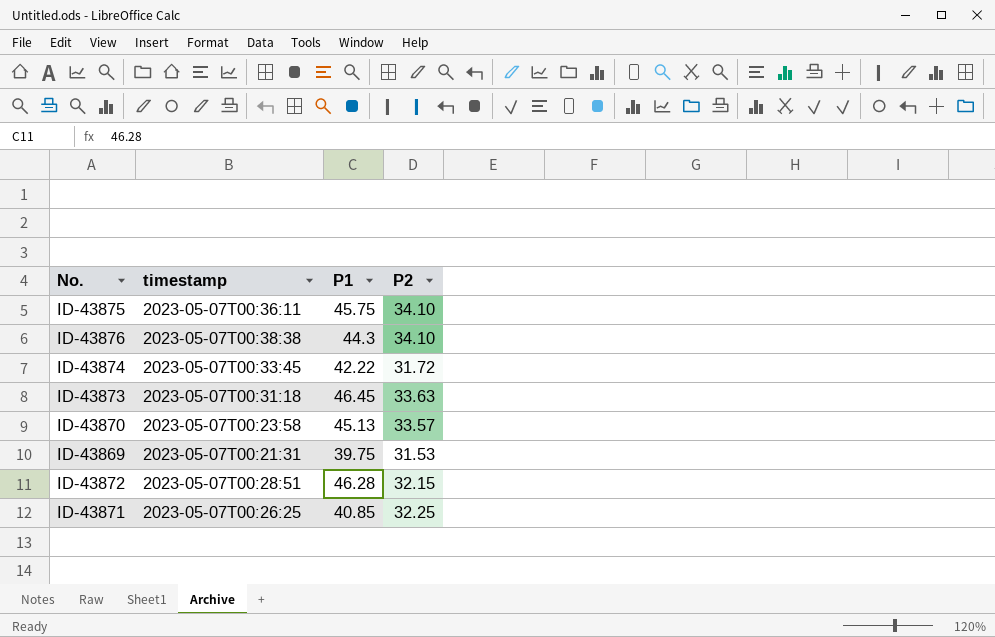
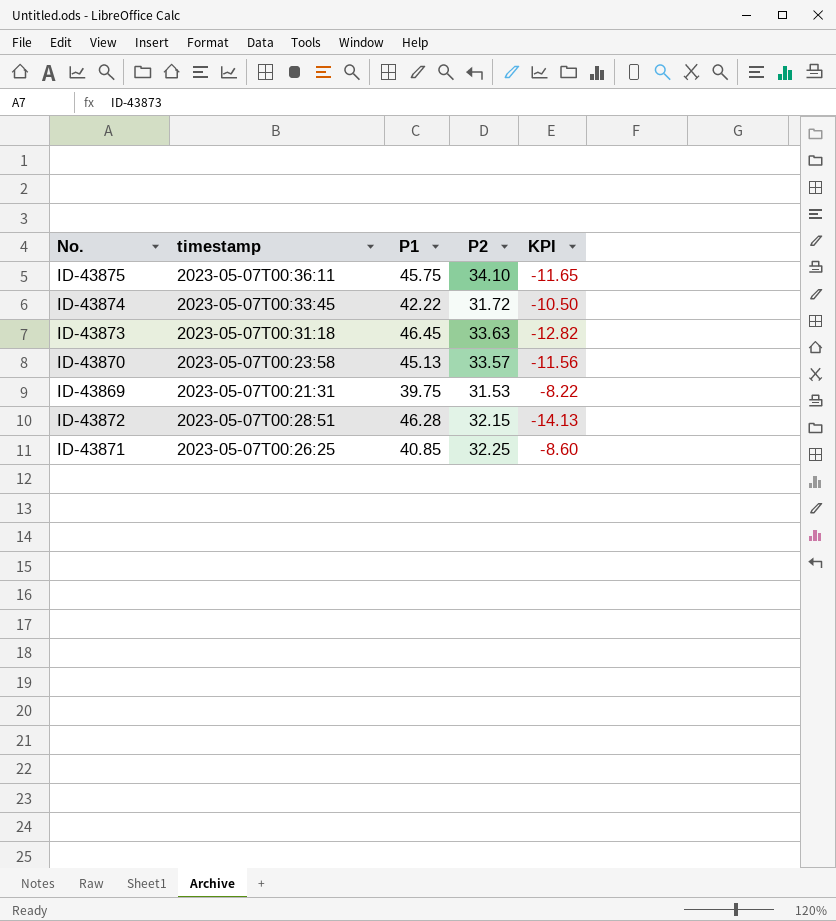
column KPI | formula: none -> [P2] - [P1]
row ID-43876: 2023-05-07T00:38:38 | 44.3 | 34.10 -> none

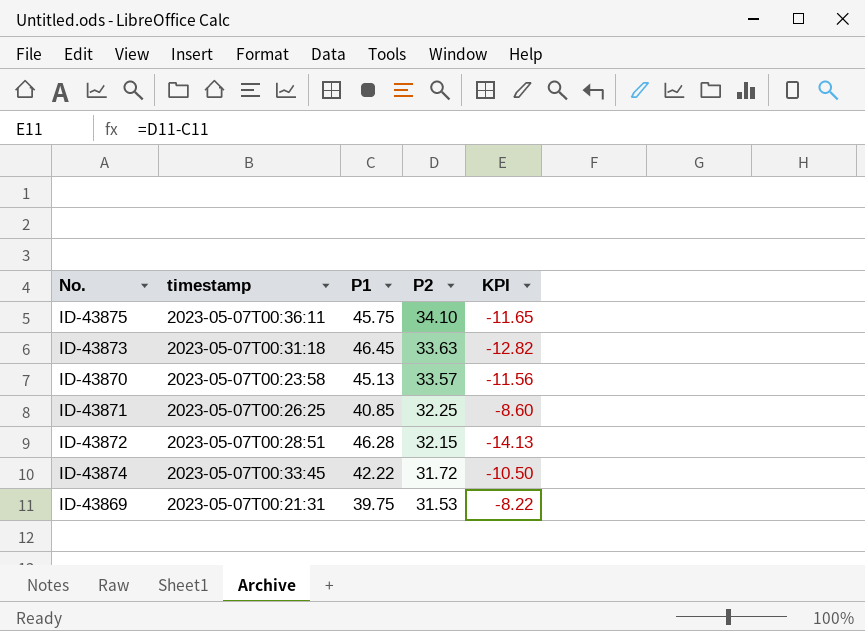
row order: none -> P2 descending

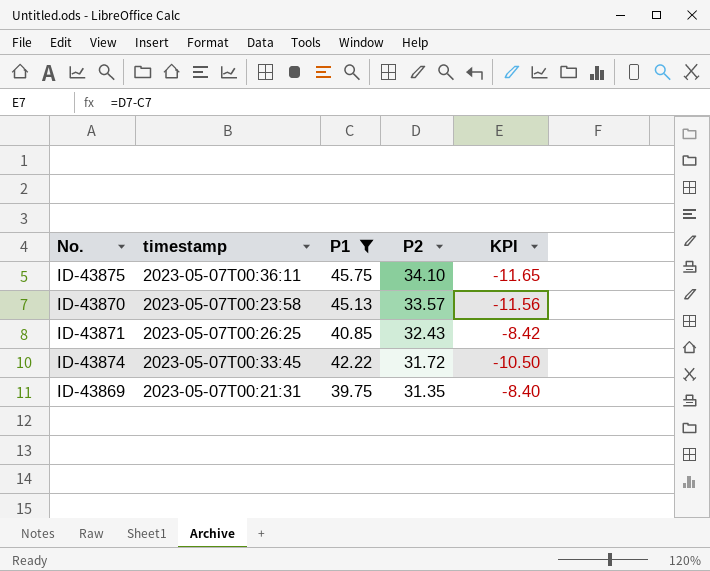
filter: none -> P1 <= 45.75
ID-43871 | P2: 32.25 -> 32.43
ID-43871 | KPI: -8.60 -> -8.42
ID-43869 | P2: 31.53 -> 31.35
ID-43869 | KPI: -8.22 -> -8.40

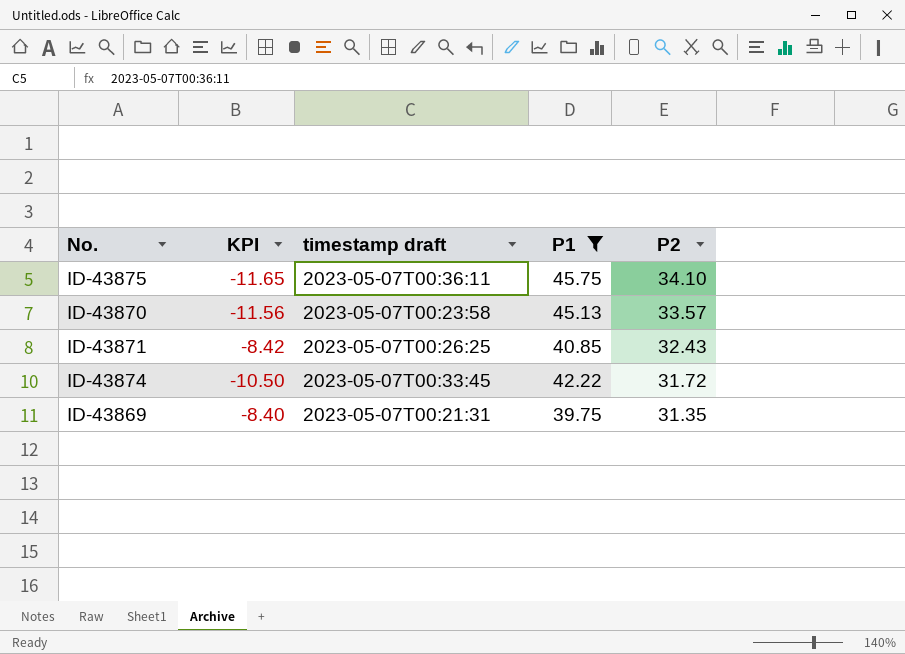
column KPI | position: 5 -> 2
column name: timestamp -> timestamp draft

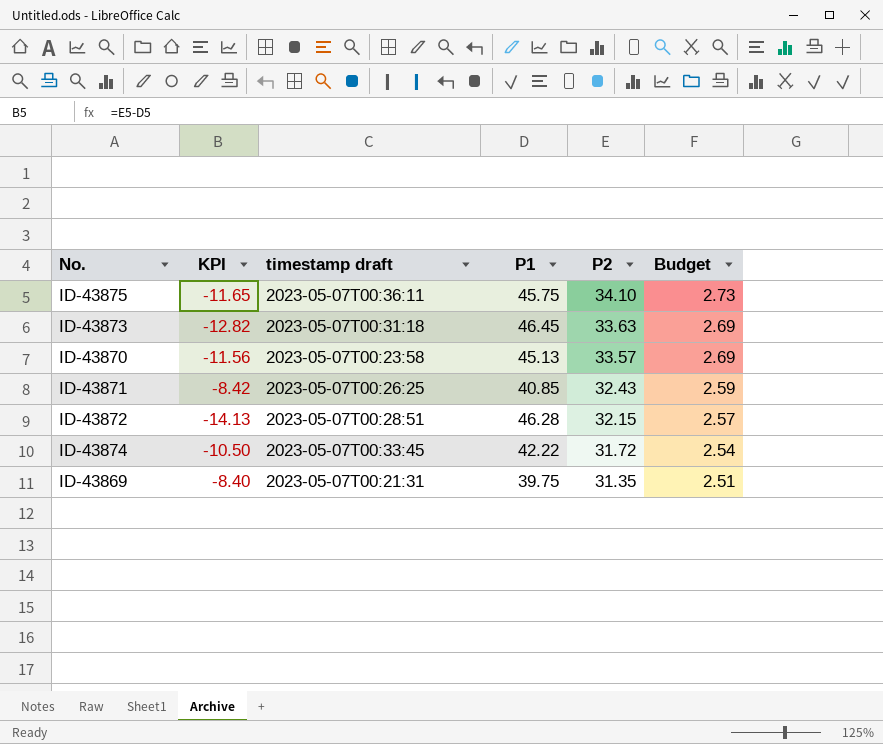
filter: P1 <= 45.75 -> none
column Budget | formula: none -> [P2] * 0.08

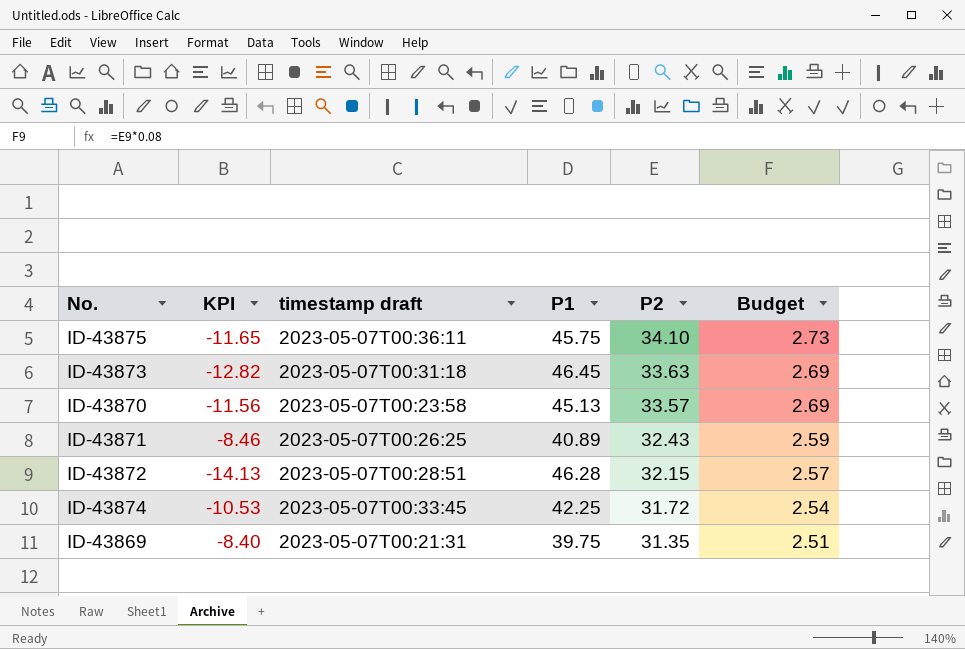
ID-43871 | KPI: -8.42 -> -8.46
ID-43871 | P1: 40.85 -> 40.89
ID-43874 | KPI: -10.50 -> -10.53
ID-43874 | P1: 42.22 -> 42.25

